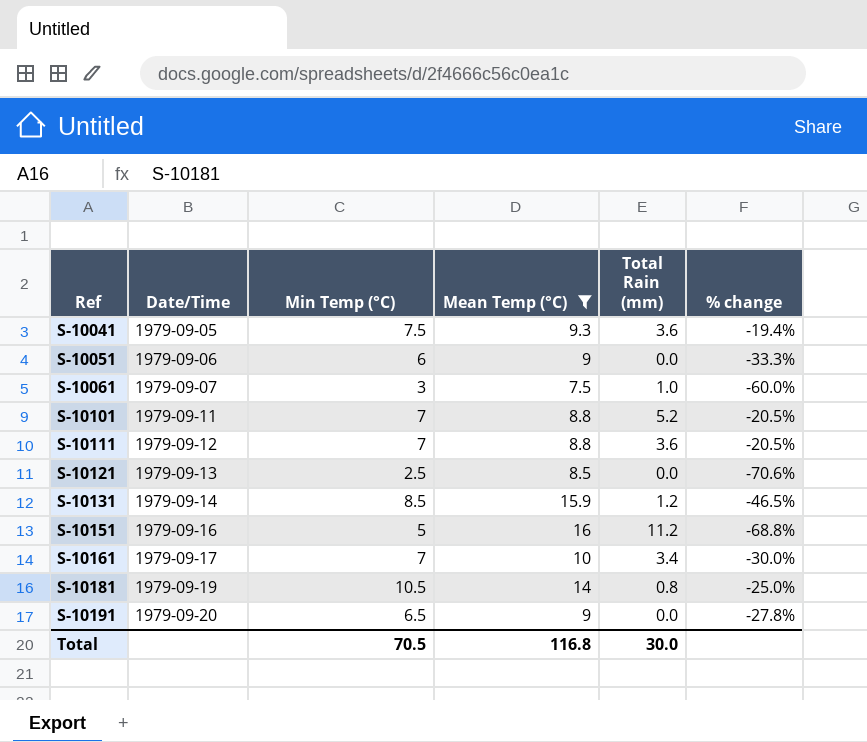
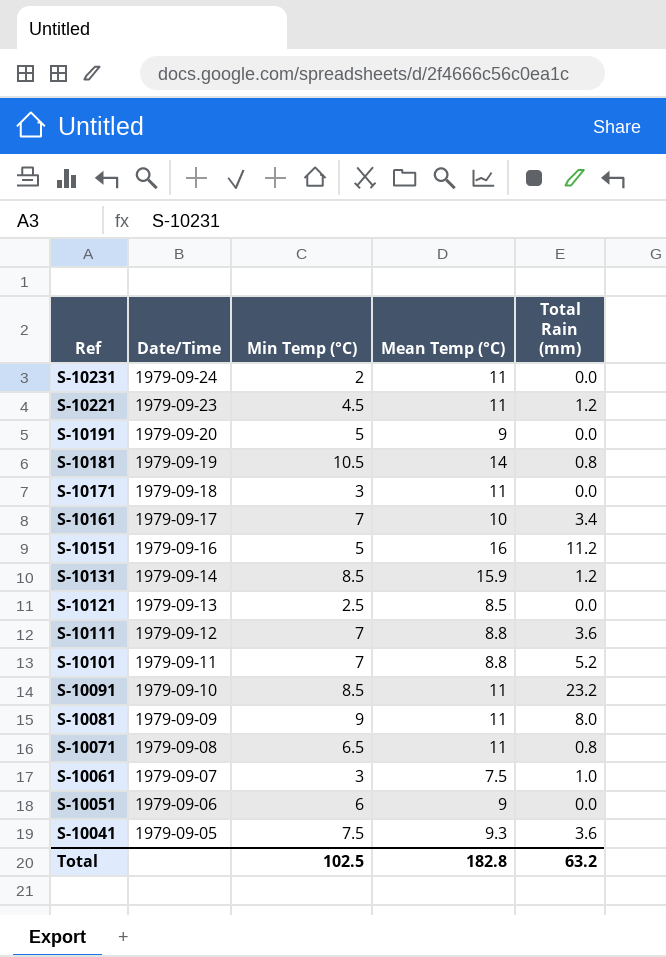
filter: Mean Temp (°C) != 11 -> none
row order: Ref ascending -> Ref descending
column % change | formula: ([Min Temp (°C)] - [Mean Temp (°C)]) / [Mean Temp (°C)] -> none
S-10191 | Min Temp (°C): 6.5 -> 5
Total | Min Temp (°C): 70.5 -> 102.5
Total | Mean Temp (°C): 116.8 -> 182.8
Total | Total Rain (mm): 30.0 -> 63.2

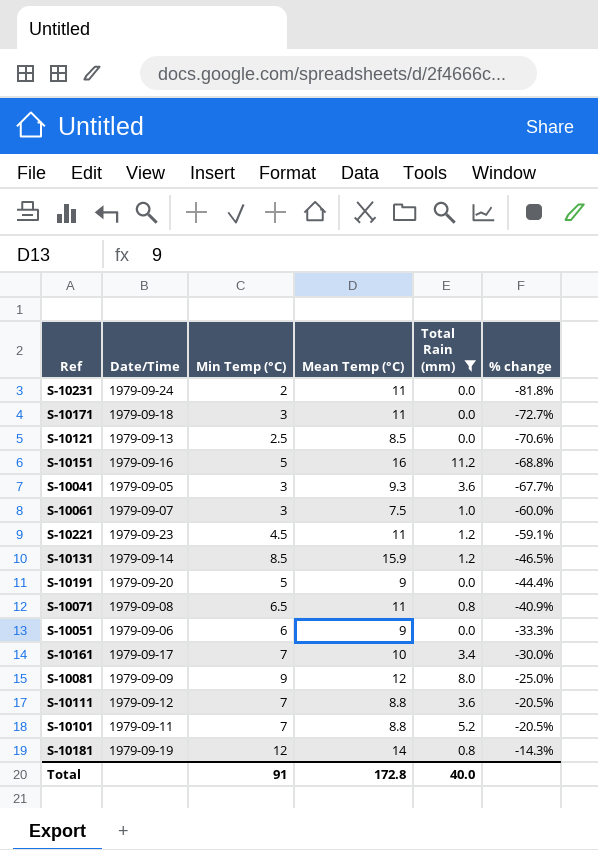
filter: none -> Total Rain (mm) != 23.2
row order: Ref descending -> % change ascending
column % change | formula: none -> ([Min Temp (°C)] - [Mean Temp (°C)]) / [Mean Temp (°C)]
S-10041 | Min Temp (°C): 7.5 -> 3
S-10081 | Mean Temp (°C): 11 -> 12
S-10181 | Min Temp (°C): 10.5 -> 12
Total | Min Temp (°C): 102.5 -> 91
Total | Mean Temp (°C): 182.8 -> 172.8
Total | Total Rain (mm): 63.2 -> 40.0

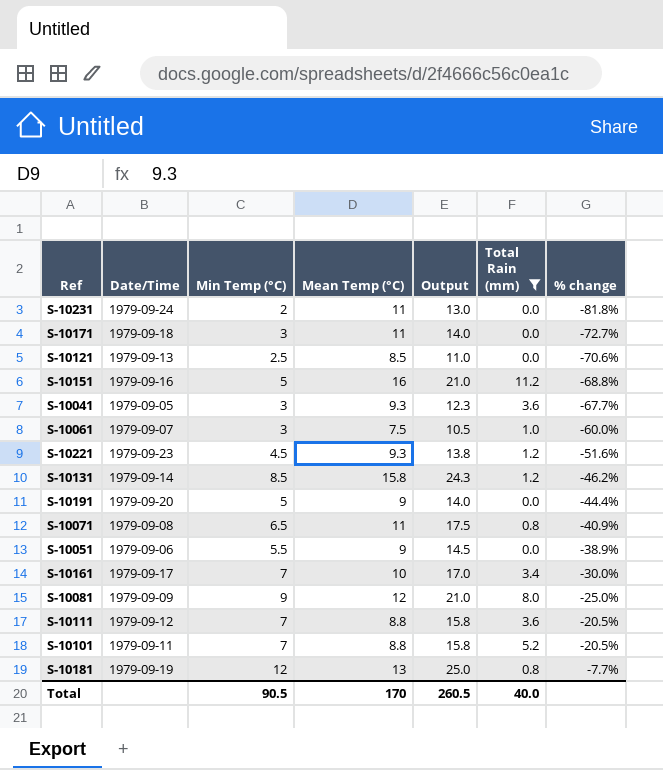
column Output | formula: none -> [Min Temp (°C)] + [Mean Temp (°C)]
S-10221 | Mean Temp (°C): 11 -> 9.3
S-10221 | % change: -59.1% -> -51.6%
S-10131 | Mean Temp (°C): 15.9 -> 15.8
S-10131 | % change: -46.5% -> -46.2%
S-10051 | Min Temp (°C): 6 -> 5.5
S-10051 | % change: -33.3% -> -38.9%
S-10181 | Mean Temp (°C): 14 -> 13
S-10181 | % change: -14.3% -> -7.7%
Total | Min Temp (°C): 91 -> 90.5
Total | Mean Temp (°C): 172.8 -> 170

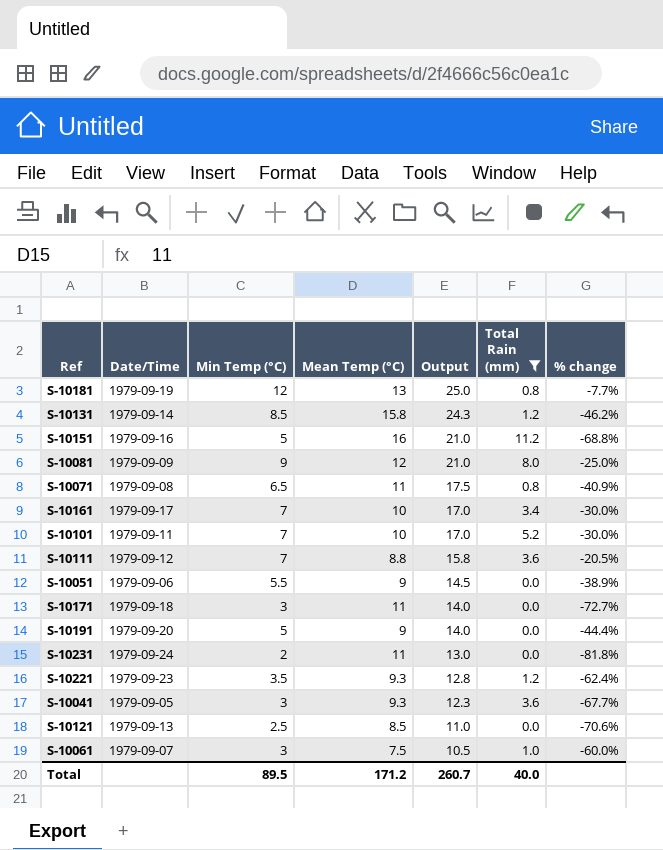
row order: % change ascending -> Output descending
S-10101 | Mean Temp (°C): 8.8 -> 10
S-10101 | Output: 15.8 -> 17.0
S-10101 | % change: -20.5% -> -30.0%
S-10221 | Min Temp (°C): 4.5 -> 3.5
S-10221 | Output: 13.8 -> 12.8
S-10221 | % change: -51.6% -> -62.4%
Total | Min Temp (°C): 90.5 -> 89.5
Total | Mean Temp (°C): 170 -> 171.2
Total | Output: 260.5 -> 260.7

